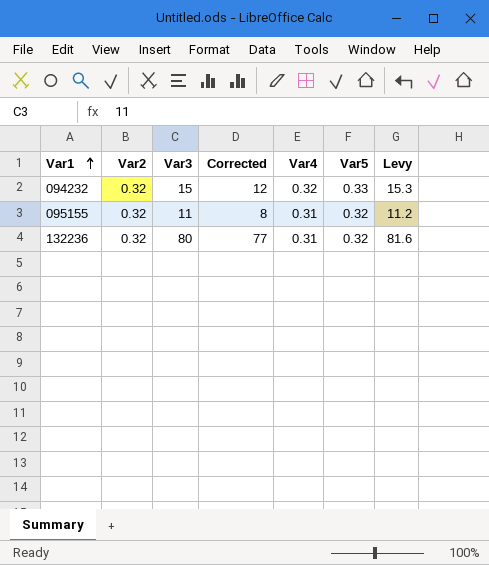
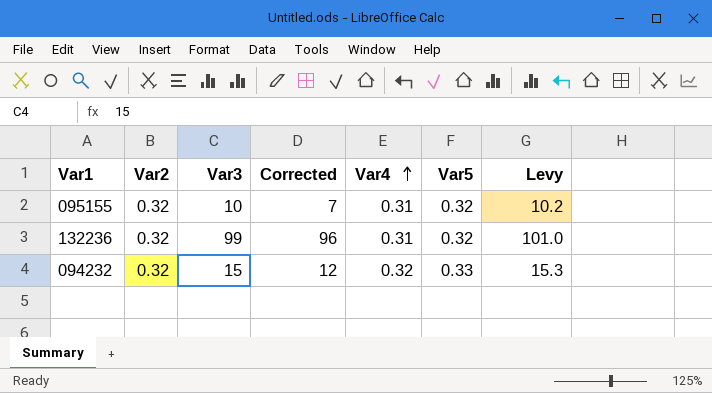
row order: Var1 ascending -> Var4 ascending
095155 | Var3: 11 -> 10
095155 | Corrected: 8 -> 7
095155 | Levy: 11.2 -> 10.2
132236 | Var3: 80 -> 99
132236 | Corrected: 77 -> 96
132236 | Levy: 81.6 -> 101.0

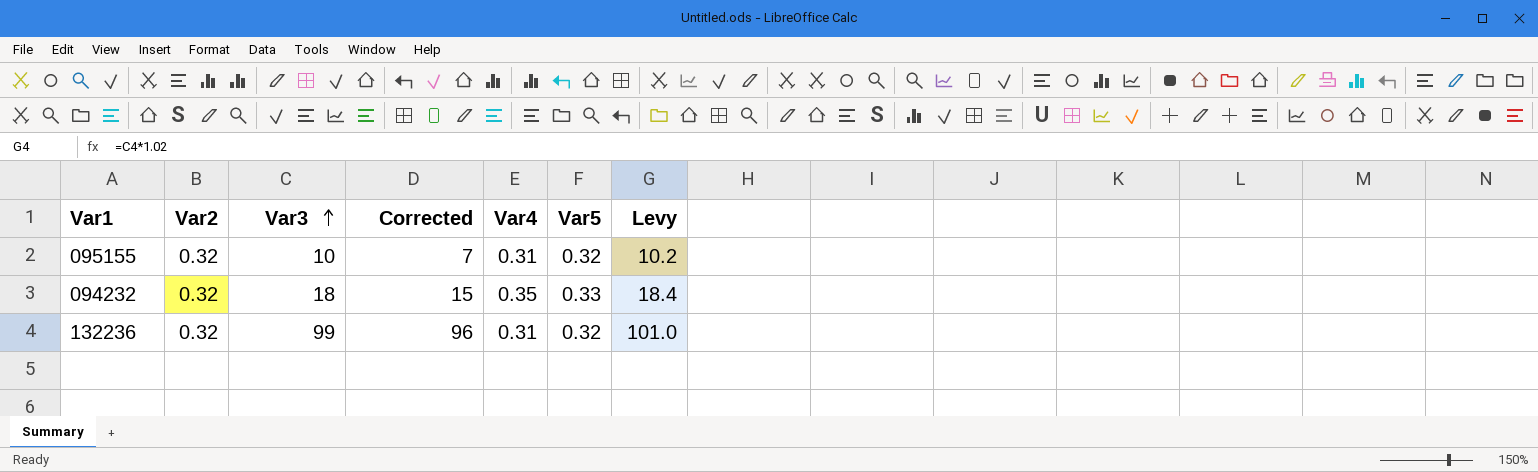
row order: Var4 ascending -> Var3 ascending
094232 | Var3: 15 -> 18
094232 | Corrected: 12 -> 15
094232 | Var4: 0.32 -> 0.35
094232 | Levy: 15.3 -> 18.4

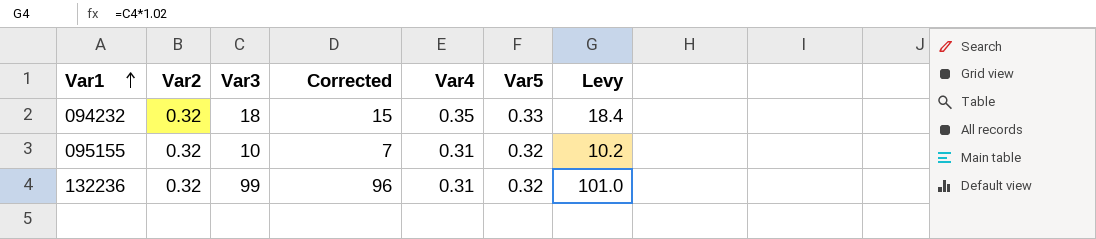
row order: Var3 ascending -> Var1 ascending

